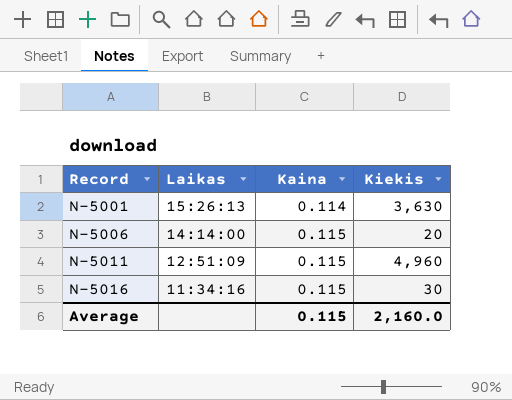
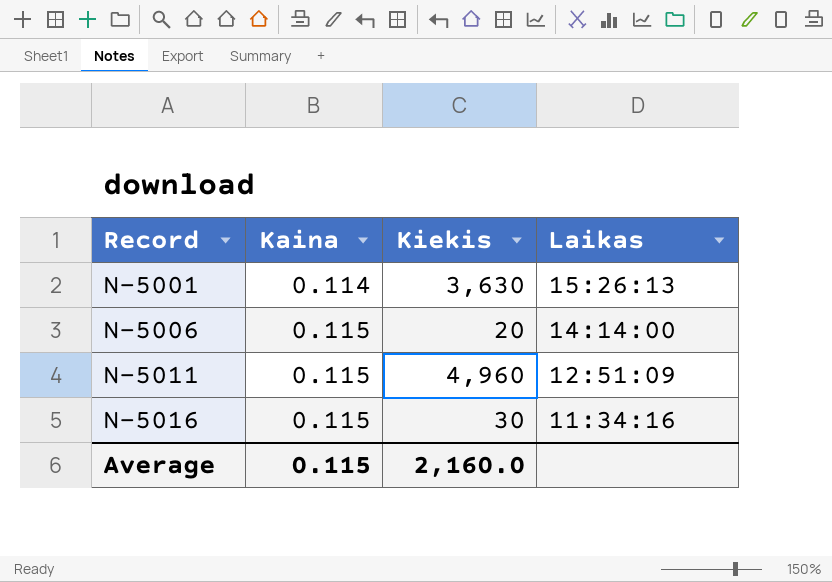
column Laikas | position: 2 -> 4

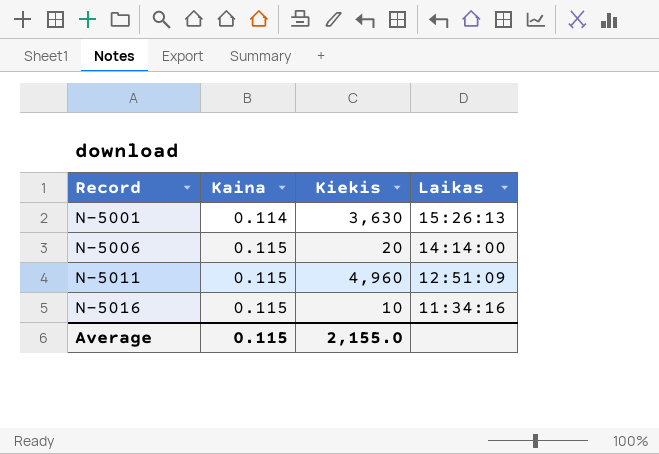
N-5016 | Kiekis: 30 -> 10
Average | Kiekis: 2,160.0 -> 2,155.0

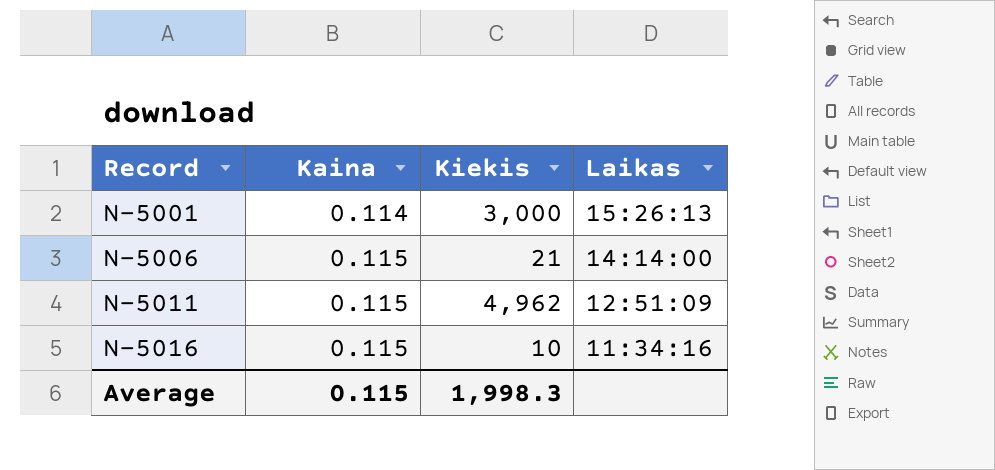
N-5001 | Kiekis: 3,630 -> 3,000
N-5006 | Kiekis: 20 -> 21
N-5011 | Kiekis: 4,960 -> 4,962
Average | Kiekis: 2,155.0 -> 1,998.3

